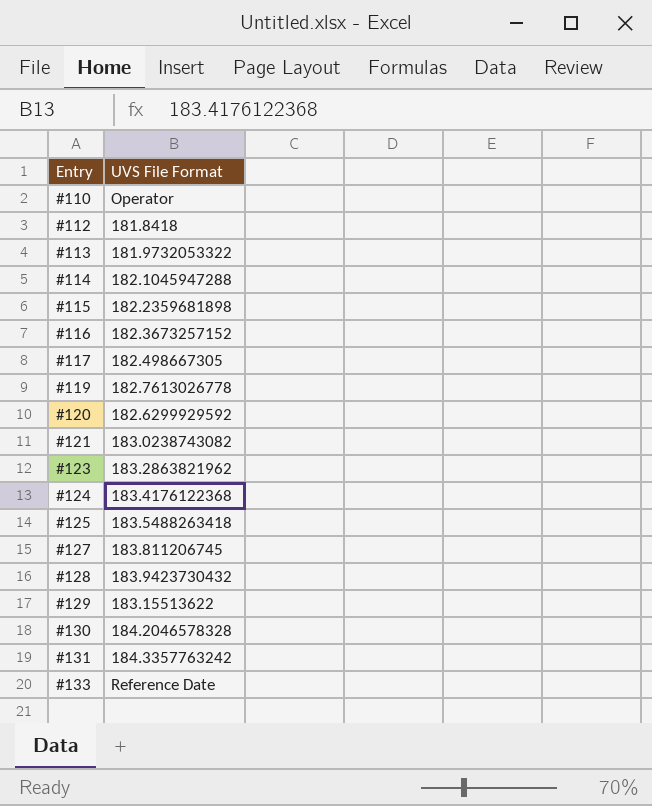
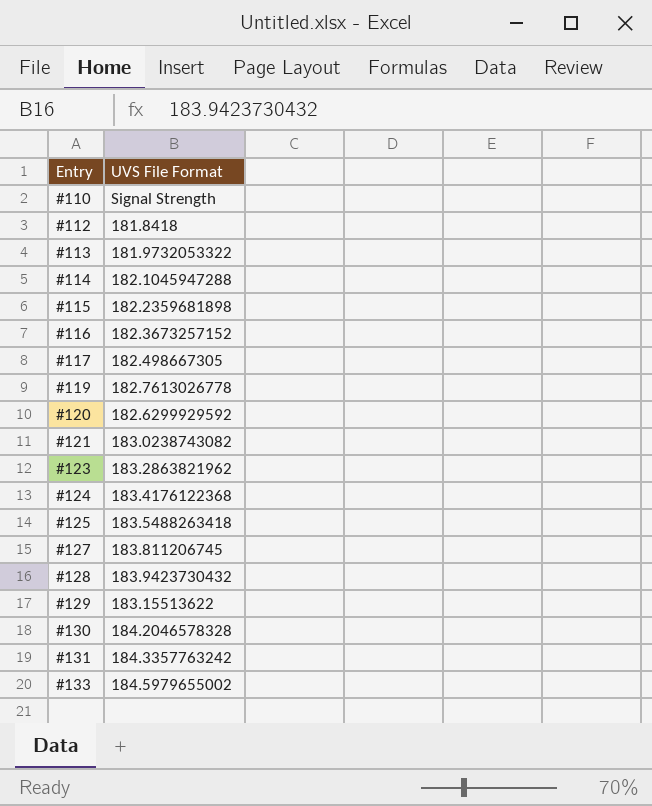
#110 | UVS File Format: Operator -> Signal Strength
#133 | UVS File Format: Reference Date -> 184.5979655002

